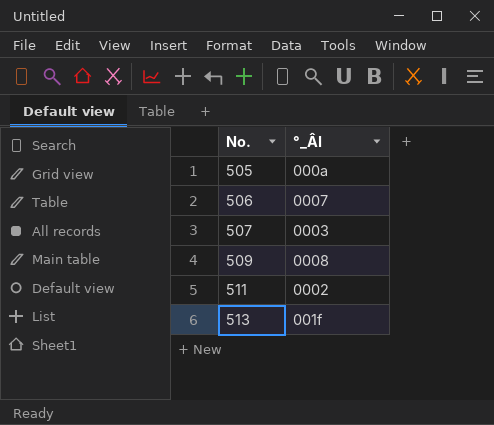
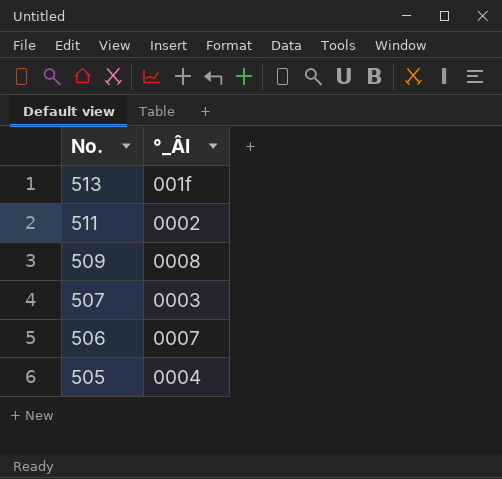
row order: No. ascending -> No. descending
505 | °_ÂI: 000a -> 0004

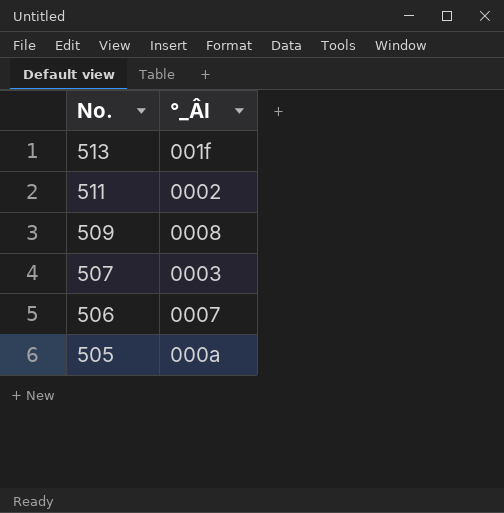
505 | °_ÂI: 0004 -> 000a

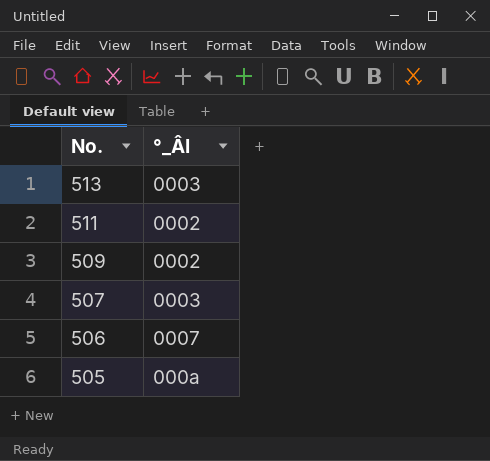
513 | °_ÂI: 001f -> 0003
509 | °_ÂI: 0008 -> 0002

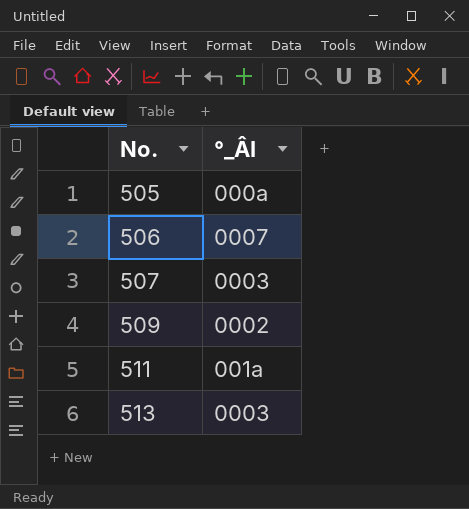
row order: No. descending -> No. ascending
511 | °_ÂI: 0002 -> 001a

